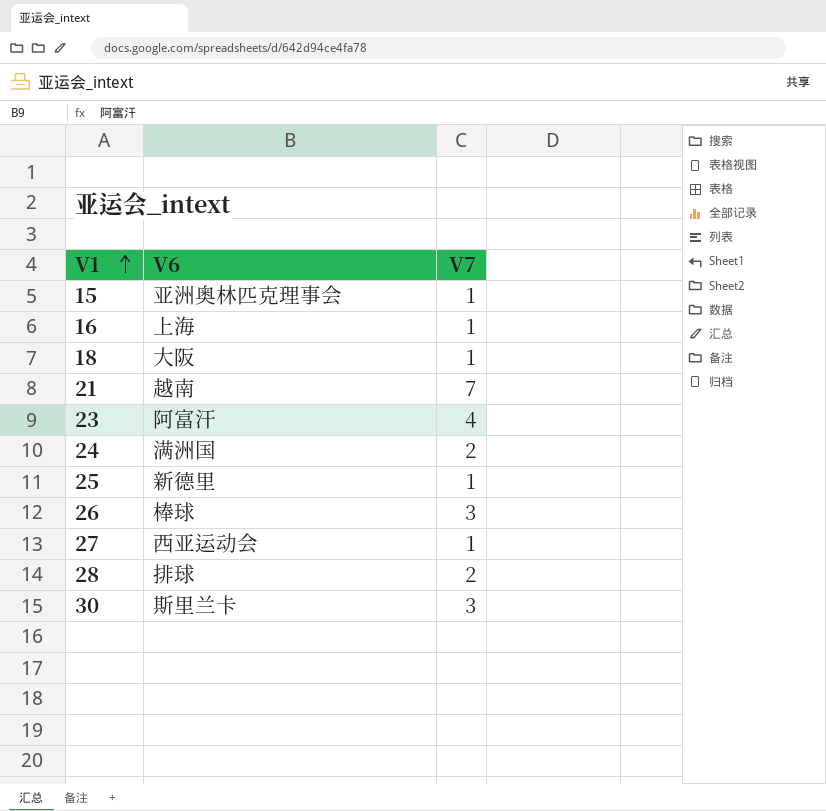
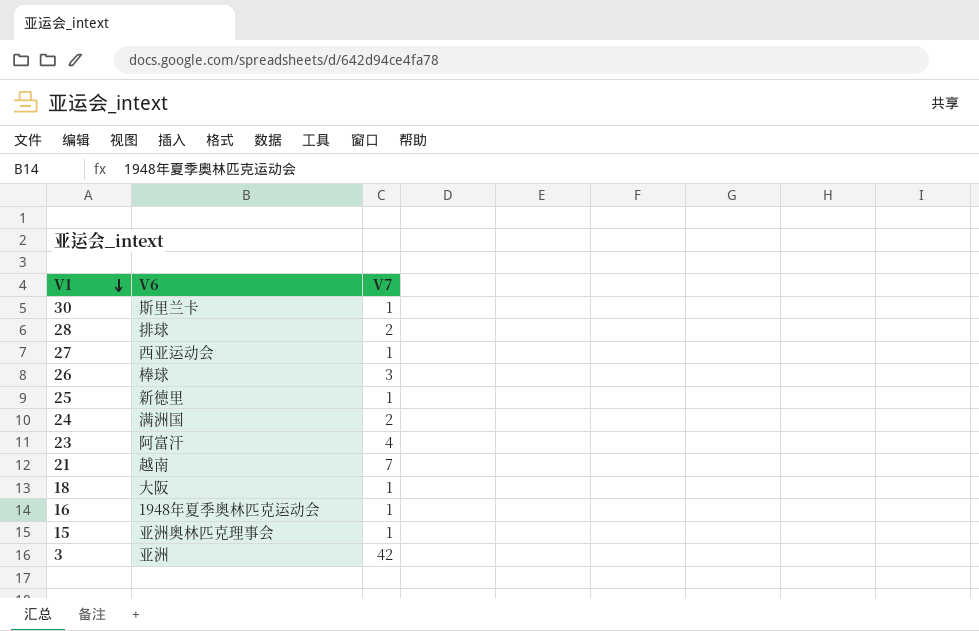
row order: V1 ascending -> V1 descending
30 | V7: 3 -> 1
16 | V6: 上海 -> 1948年夏季奥林匹克运动会
row 3: none -> 亚洲 | 42

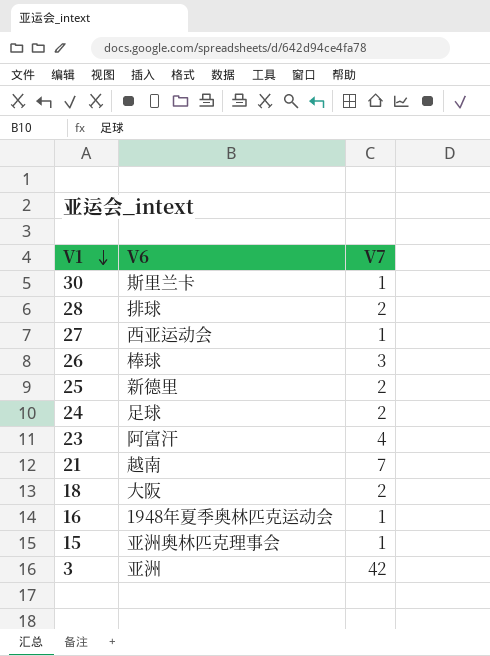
25 | V7: 1 -> 2
24 | V6: 满洲国 -> 足球
18 | V7: 1 -> 2

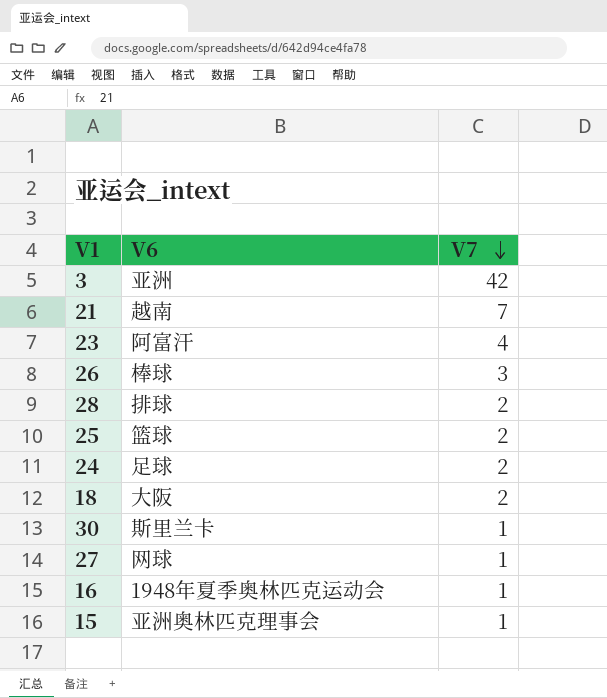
row order: V1 descending -> V7 descending
25 | V6: 新德里 -> 篮球
27 | V6: 西亚运动会 -> 网球

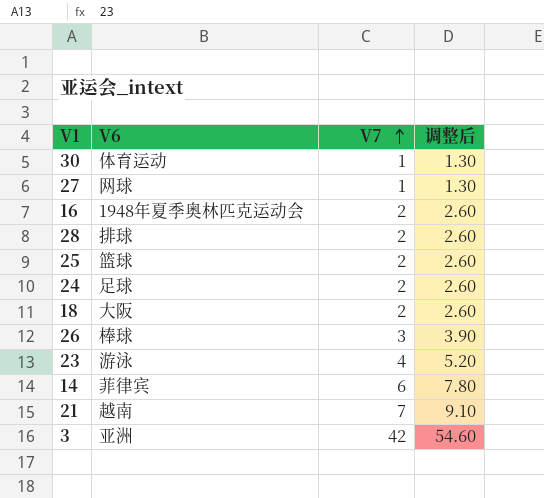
row order: V7 descending -> V7 ascending
column 调整后 | formula: none -> [V7] * 1.3
row 15: 亚洲奥林匹克理事会 | 1 -> none
30 | V6: 斯里兰卡 -> 体育运动
16 | V7: 1 -> 2
23 | V6: 阿富汗 -> 游泳
row 14: none -> 菲律宾 | 6 | 7.80

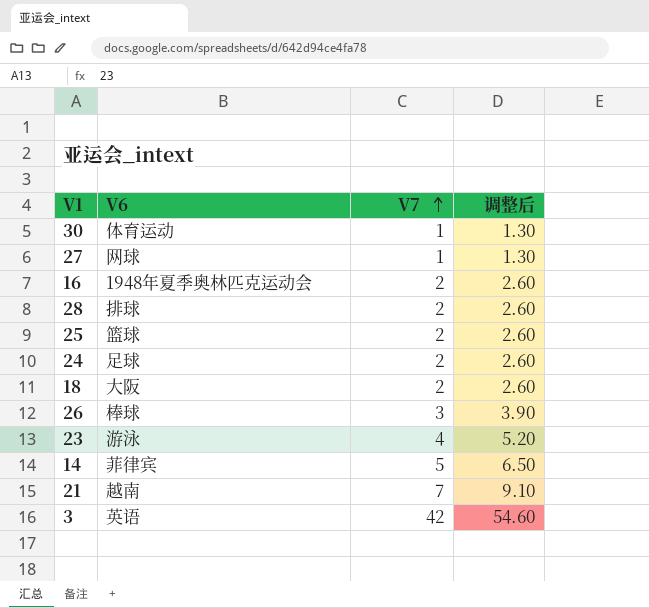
14 | V7: 6 -> 5
14 | 调整后: 7.80 -> 6.50
3 | V6: 亚洲 -> 英语

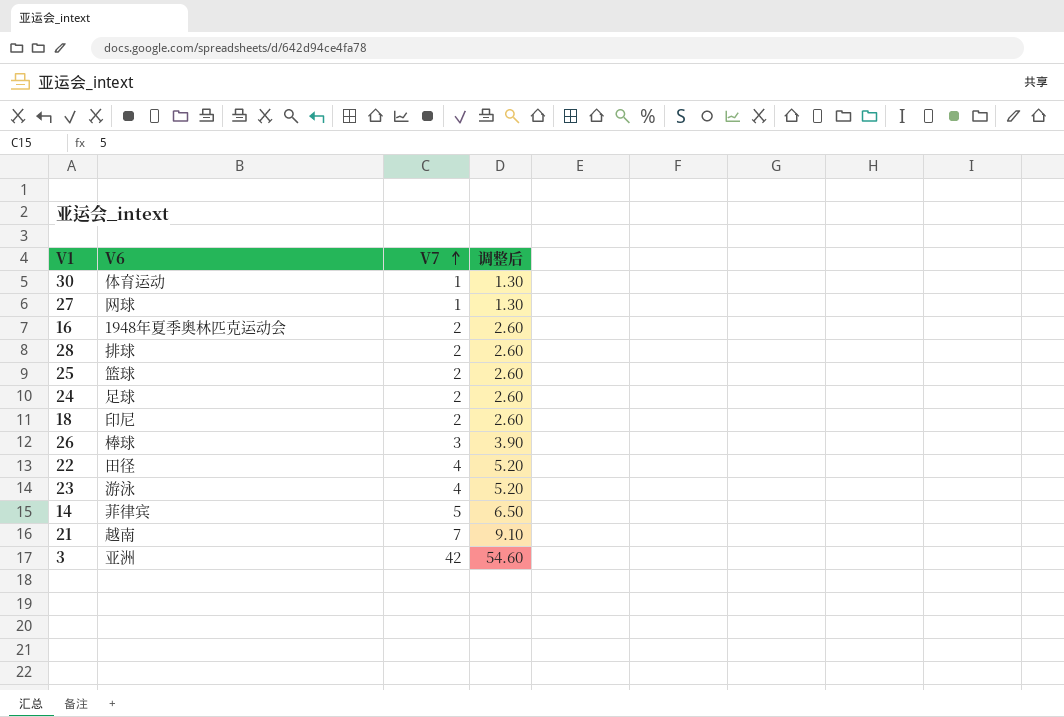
18 | V6: 大阪 -> 印尼
row 22: none -> 田径 | 4 | 5.20
3 | V6: 英语 -> 亚洲

